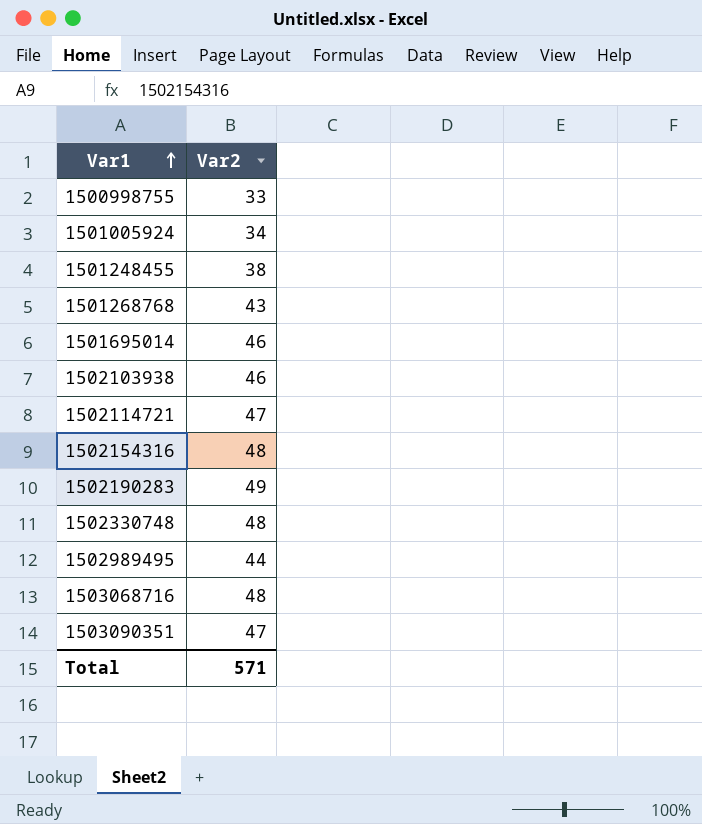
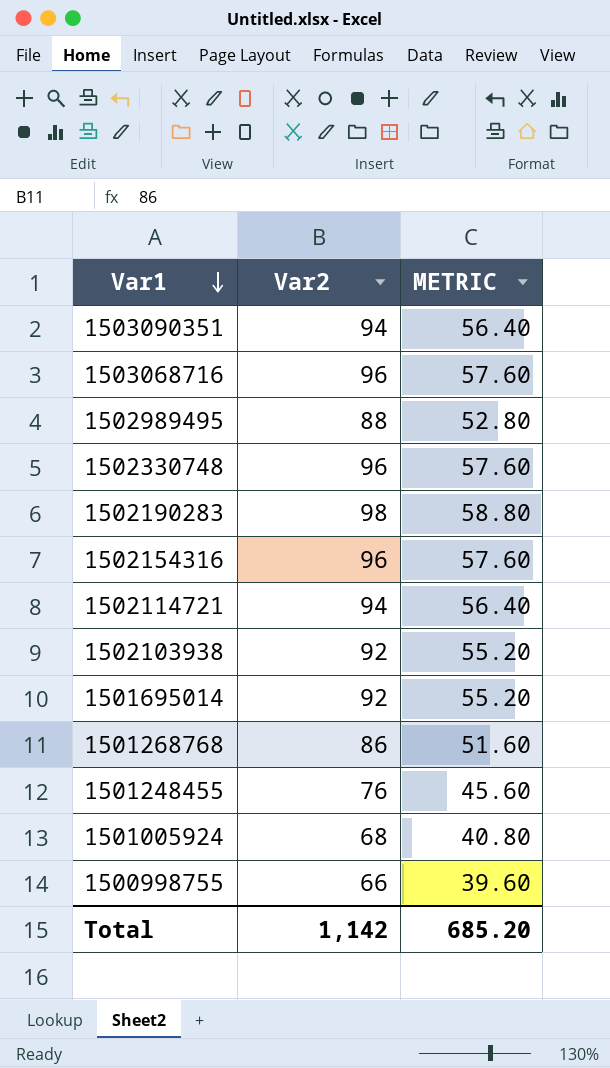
row order: Var1 ascending -> Var1 descending
column METRIC | formula: none -> [Var2] * 0.6
1503090351 | Var2: 47 -> 94
1503068716 | Var2: 48 -> 96
1502989495 | Var2: 44 -> 88
1502330748 | Var2: 48 -> 96
1502190283 | Var2: 49 -> 98
1502154316 | Var2: 48 -> 96
1502114721 | Var2: 47 -> 94
1502103938 | Var2: 46 -> 92
1501695014 | Var2: 46 -> 92
1501268768 | Var2: 43 -> 86
1501248455 | Var2: 38 -> 76
1501005924 | Var2: 34 -> 68
1500998755 | Var2: 33 -> 66
Total | Var2: 571 -> 1,142

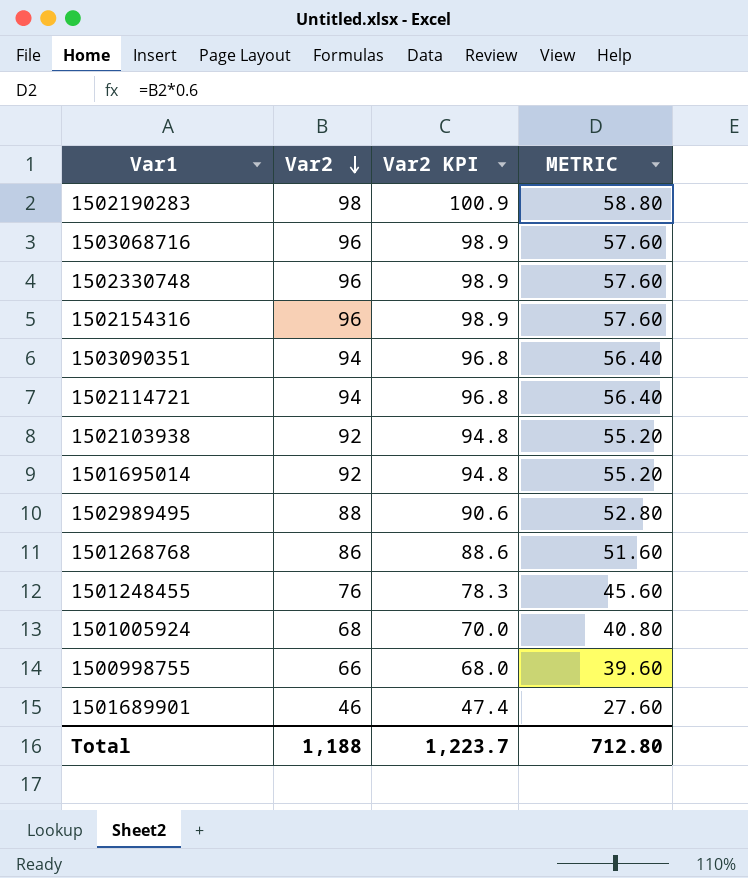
row order: Var1 descending -> Var2 descending
column Var2 KPI | formula: none -> [Var2] * 1.03
row 1501689901: none -> 46 | 47.4 | 27.60
Total | Var2: 1,142 -> 1,188
Total | METRIC: 685.20 -> 712.80

